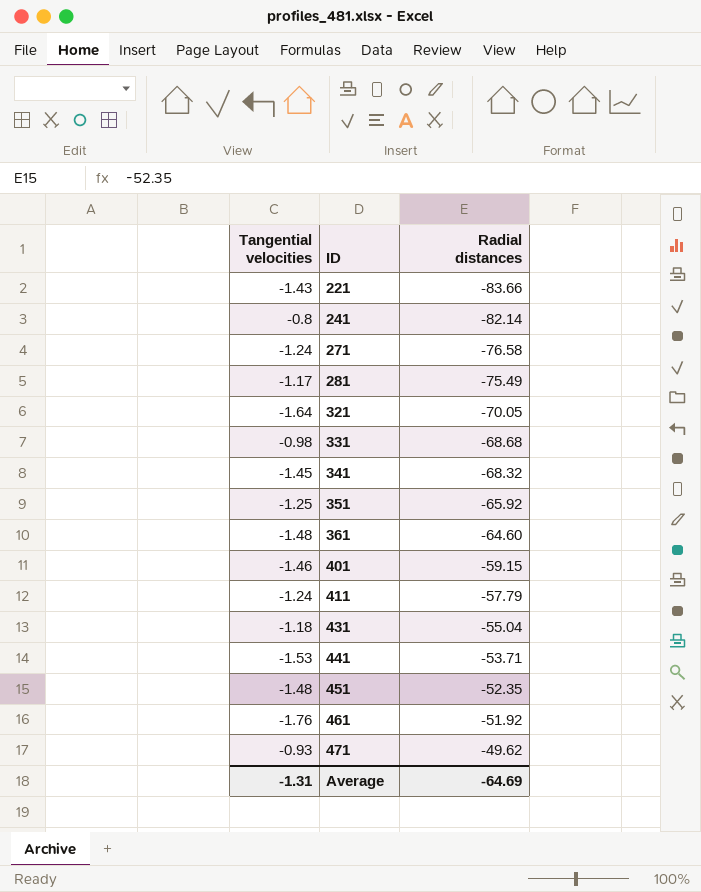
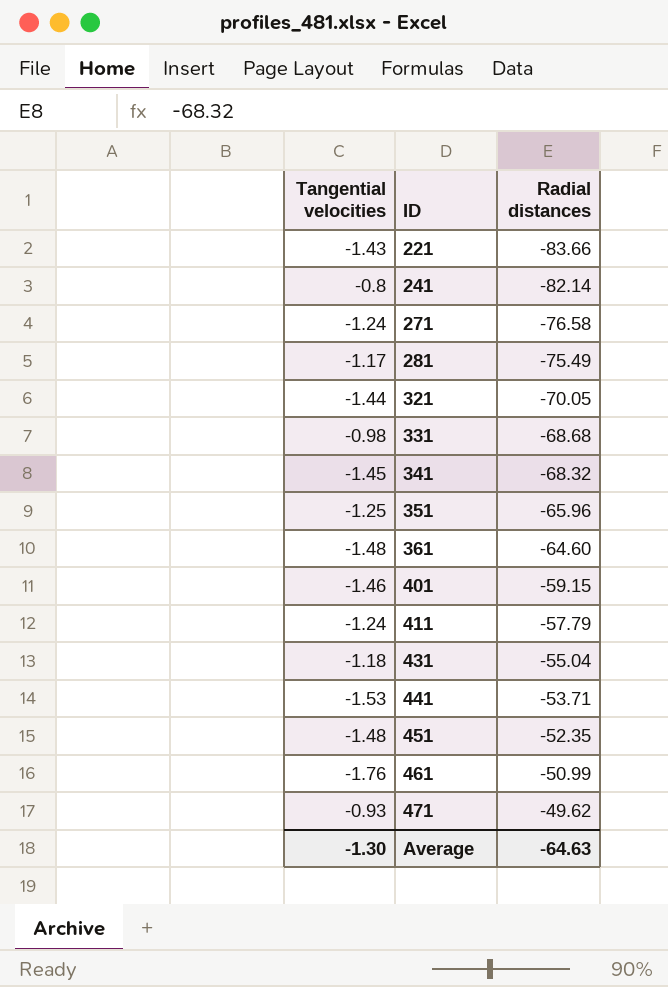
321 | Tangential velocities: -1.64 -> -1.44
351 | Radial distances: -65.92 -> -65.96
461 | Radial distances: -51.92 -> -50.99
Average | Tangential velocities: -1.31 -> -1.30
Average | Radial distances: -64.69 -> -64.63

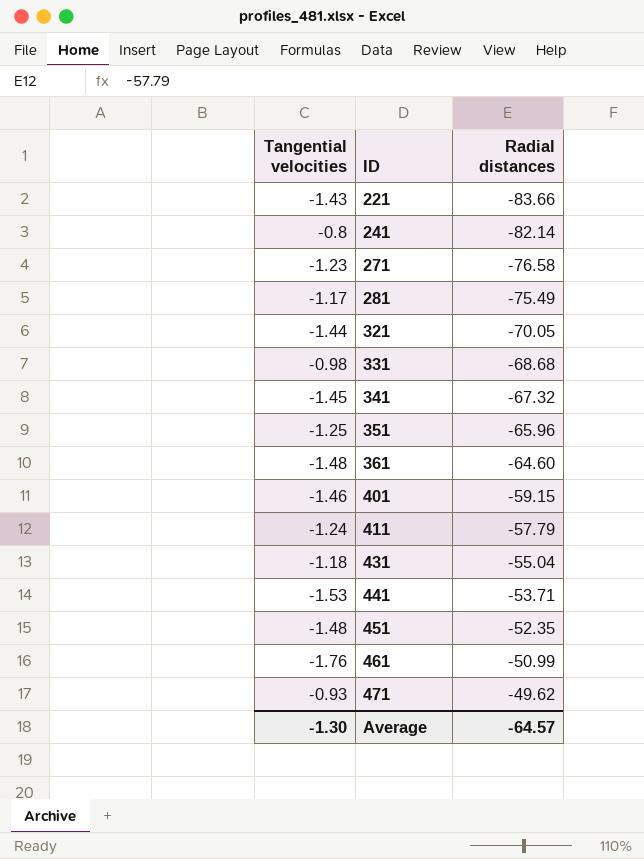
271 | Tangential velocities: -1.24 -> -1.23
341 | Radial distances: -68.32 -> -67.32
Average | Radial distances: -64.63 -> -64.57

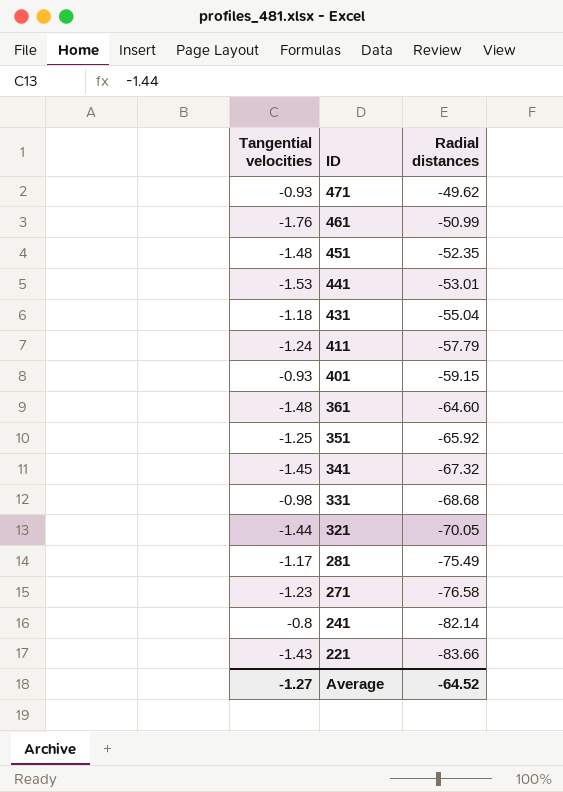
row order: ID ascending -> ID descending
441 | Radial distances: -53.71 -> -53.01
401 | Tangential velocities: -1.46 -> -0.93
351 | Radial distances: -65.96 -> -65.92
Average | Tangential velocities: -1.30 -> -1.27
Average | Radial distances: -64.57 -> -64.52

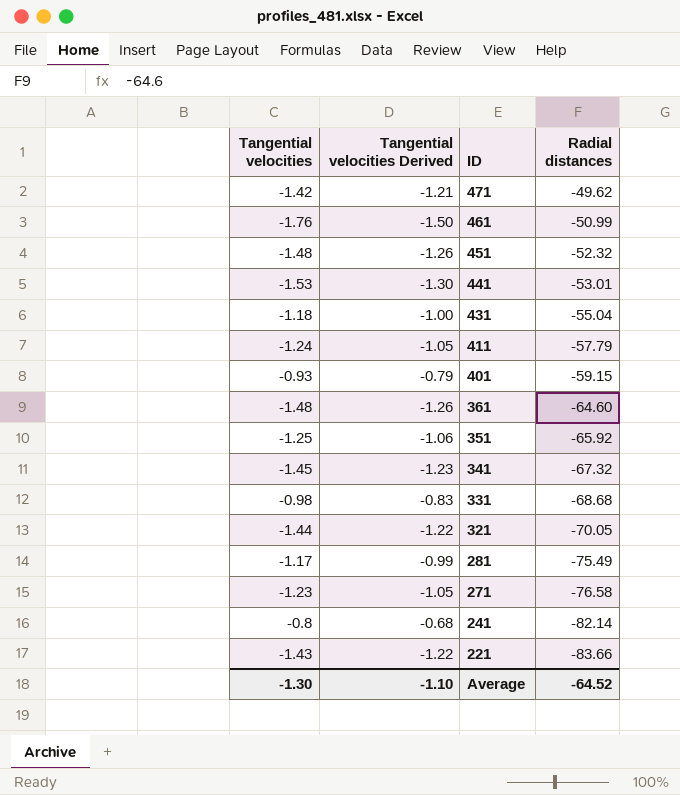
column Tangential velocities Derived | formula: none -> [Tangential velocities] * 0.85
471 | Tangential velocities: -0.93 -> -1.42
451 | Radial distances: -52.35 -> -52.32
Average | Tangential velocities: -1.27 -> -1.30

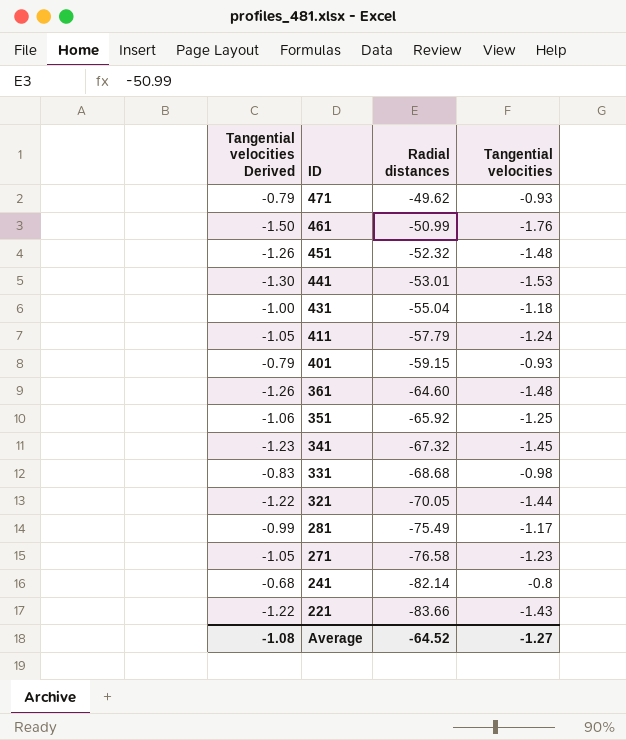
column Tangential velocities | position: 1 -> 4
471 | Tangential velocities Derived: -1.21 -> -0.79
471 | Tangential velocities: -1.42 -> -0.93
Average | Tangential velocities Derived: -1.10 -> -1.08
Average | Tangential velocities: -1.30 -> -1.27

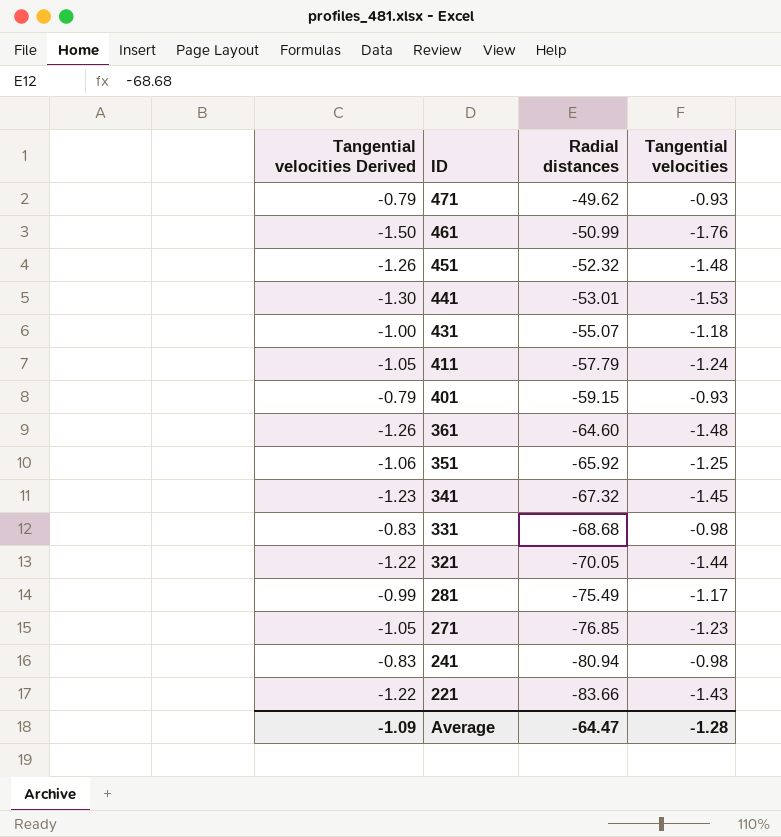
431 | Radial distances: -55.04 -> -55.07
271 | Radial distances: -76.58 -> -76.85
241 | Tangential velocities Derived: -0.68 -> -0.83
241 | Radial distances: -82.14 -> -80.94
241 | Tangential velocities: -0.8 -> -0.98
Average | Tangential velocities Derived: -1.08 -> -1.09
Average | Radial distances: -64.52 -> -64.47
Average | Tangential velocities: -1.27 -> -1.28

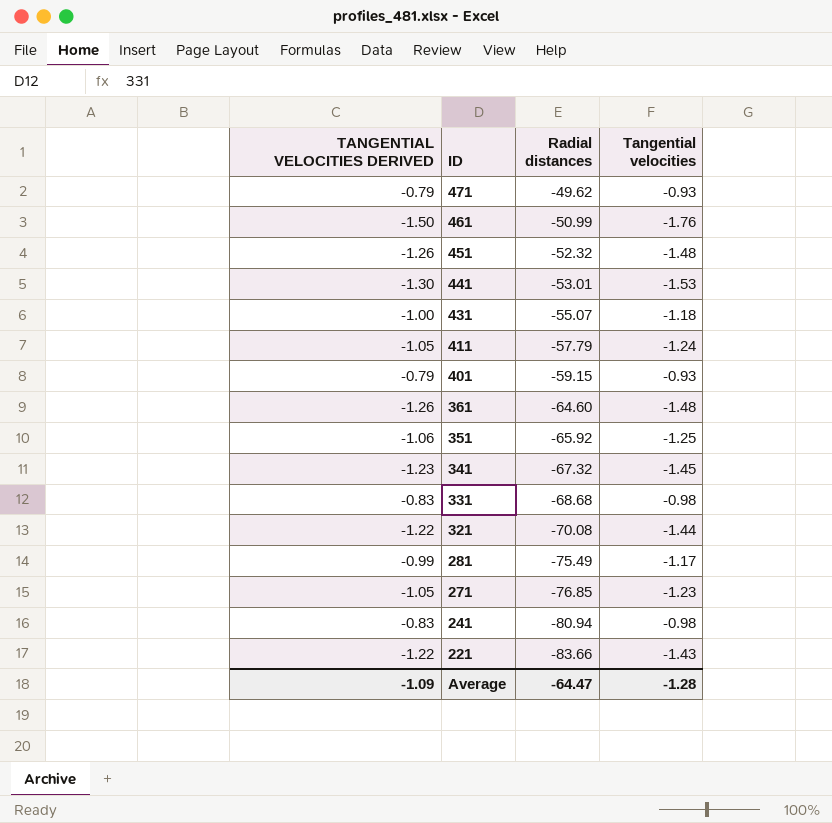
column name: Tangential velocities Derived -> TANGENTIAL VELOCITIES DERIVED
321 | Radial distances: -70.05 -> -70.08

